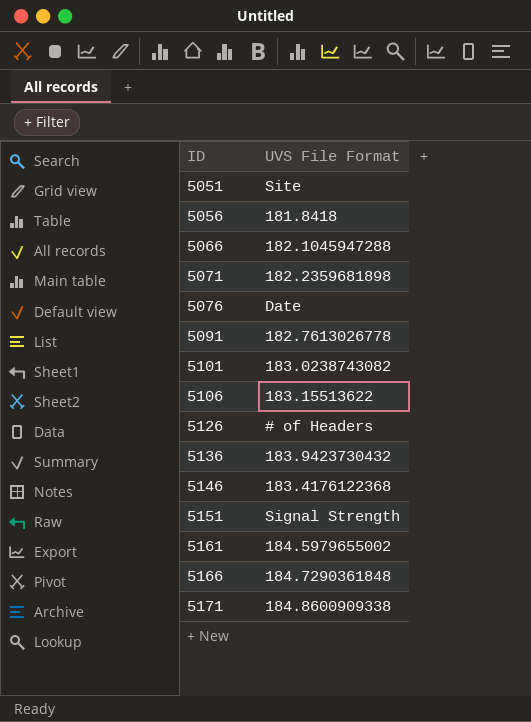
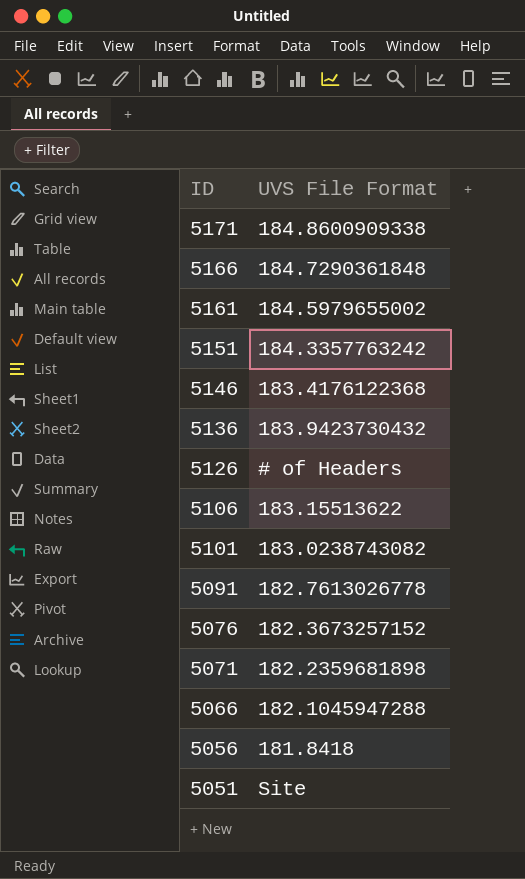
row order: ID ascending -> ID descending
5151 | UVS File Format: Signal Strength -> 184.3357763242
5076 | UVS File Format: Date -> 182.3673257152

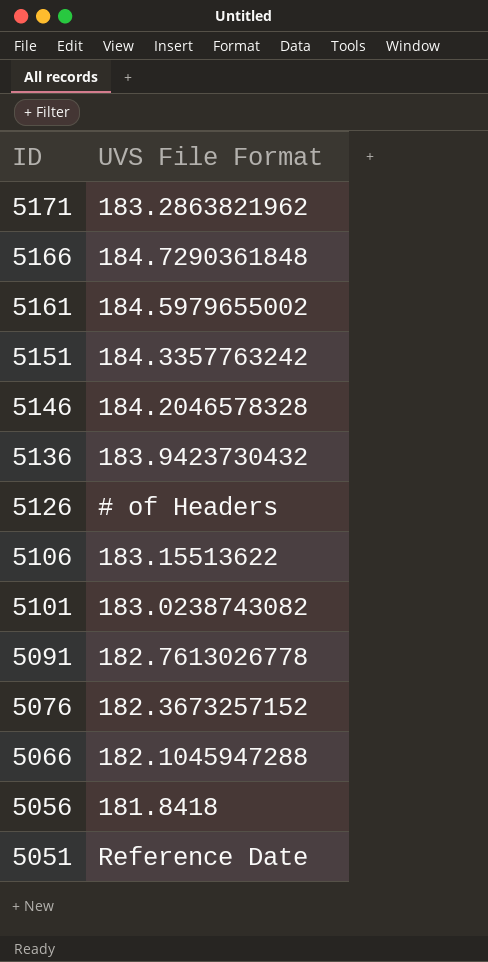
row 5071: 182.2359681898 -> none
5171 | UVS File Format: 184.8600909338 -> 183.2863821962
5146 | UVS File Format: 183.4176122368 -> 184.2046578328
5051 | UVS File Format: Site -> Reference Date

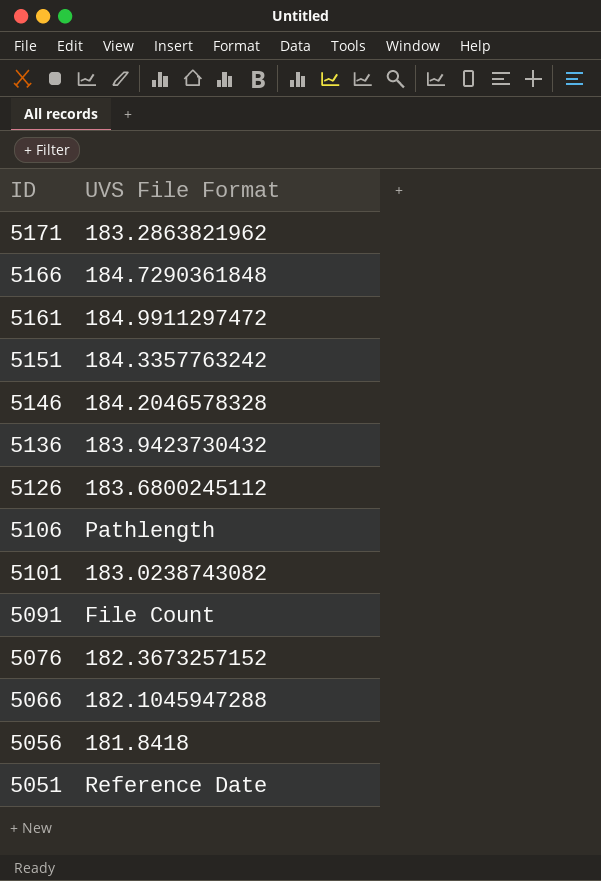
5161 | UVS File Format: 184.5979655002 -> 184.9911297472
5126 | UVS File Format: # of Headers -> 183.6800245112
5106 | UVS File Format: 183.15513622 -> Pathlength
5091 | UVS File Format: 182.7613026778 -> File Count

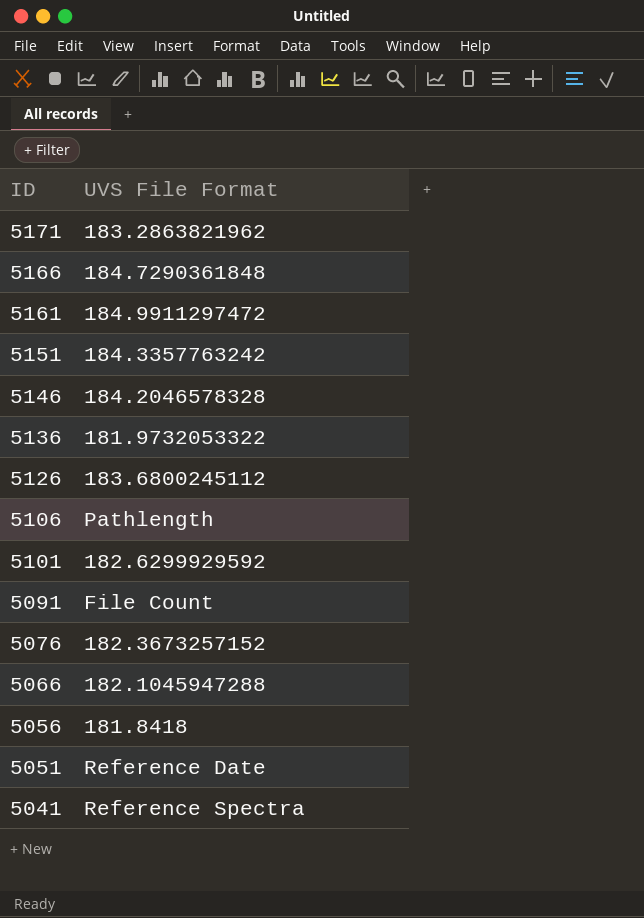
5136 | UVS File Format: 183.9423730432 -> 181.9732053322
5101 | UVS File Format: 183.0238743082 -> 182.6299929592
row 5041: none -> Reference Spectra

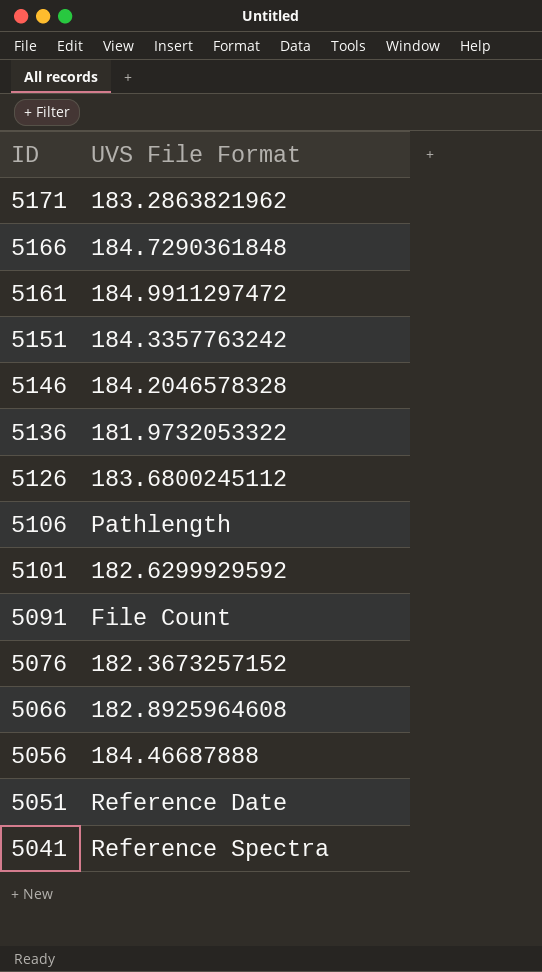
5066 | UVS File Format: 182.1045947288 -> 182.8925964608
5056 | UVS File Format: 181.8418 -> 184.46687888

